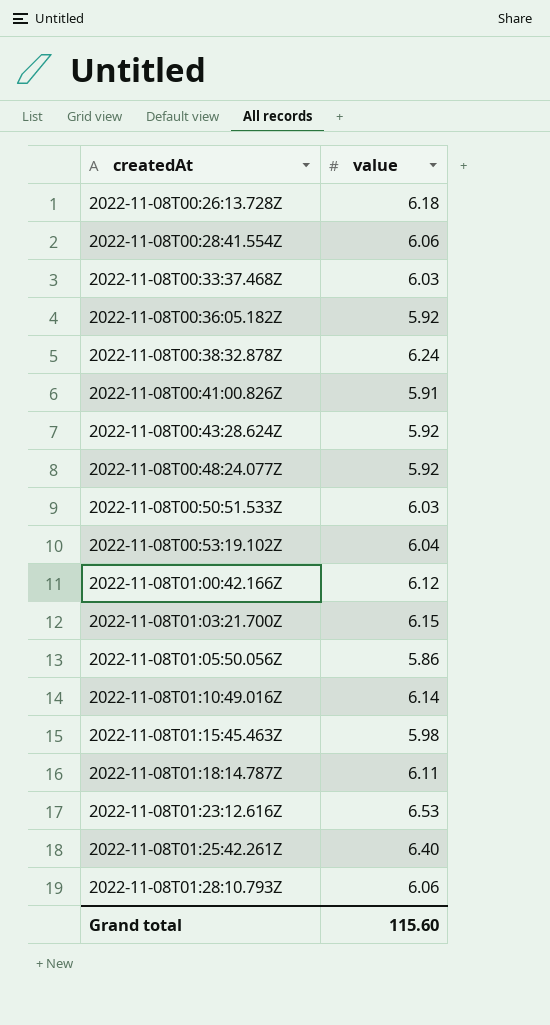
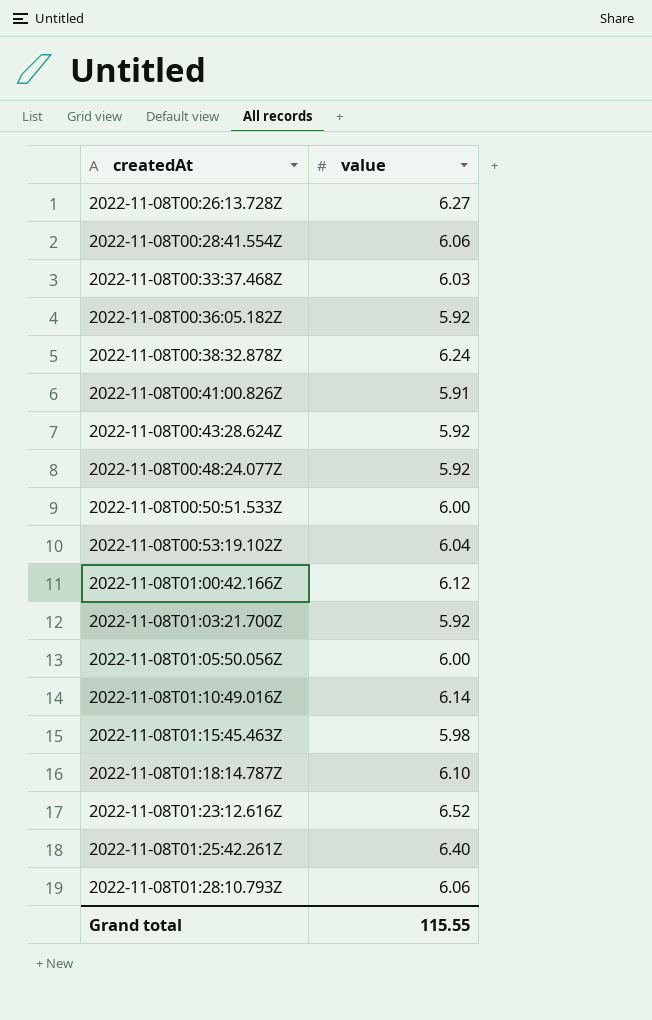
2022-11-08T00:26:13.728Z | value: 6.18 -> 6.27
2022-11-08T00:50:51.533Z | value: 6.03 -> 6.00
2022-11-08T01:03:21.700Z | value: 6.15 -> 5.92
2022-11-08T01:05:50.056Z | value: 5.86 -> 6.00
2022-11-08T01:18:14.787Z | value: 6.11 -> 6.10
2022-11-08T01:23:12.616Z | value: 6.53 -> 6.52
Grand total | value: 115.60 -> 115.55

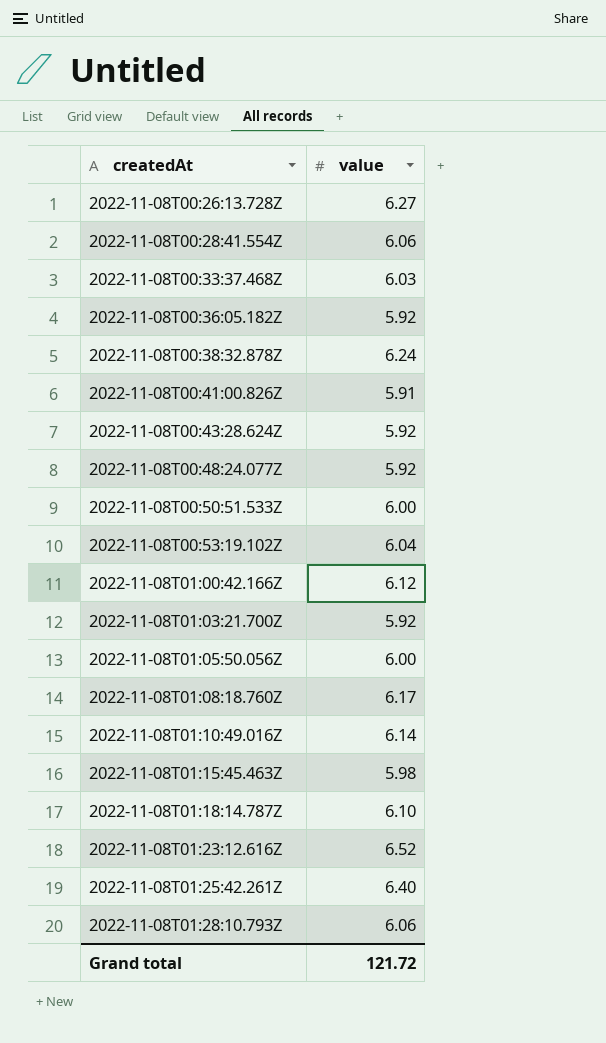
row 2022-11-08T01:08:18.760Z: none -> 6.17
Grand total | value: 115.55 -> 121.72

